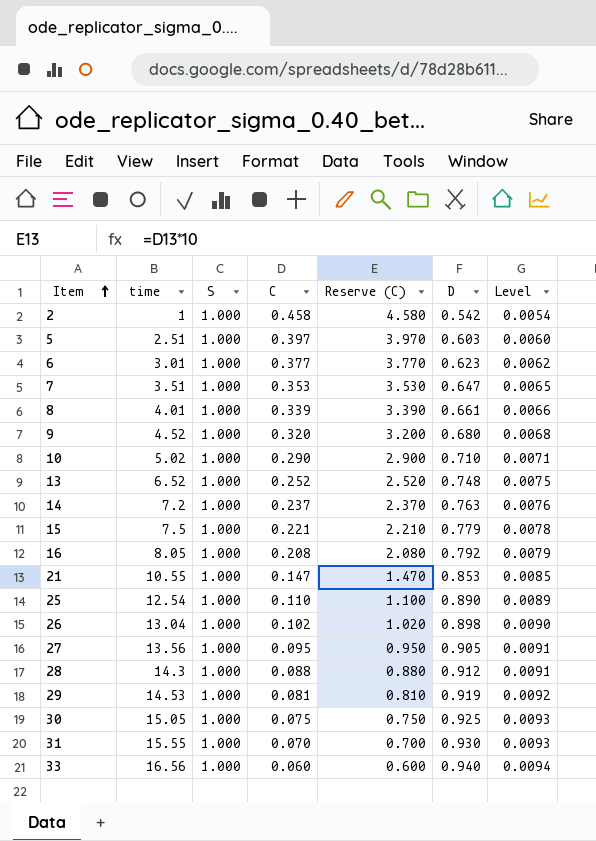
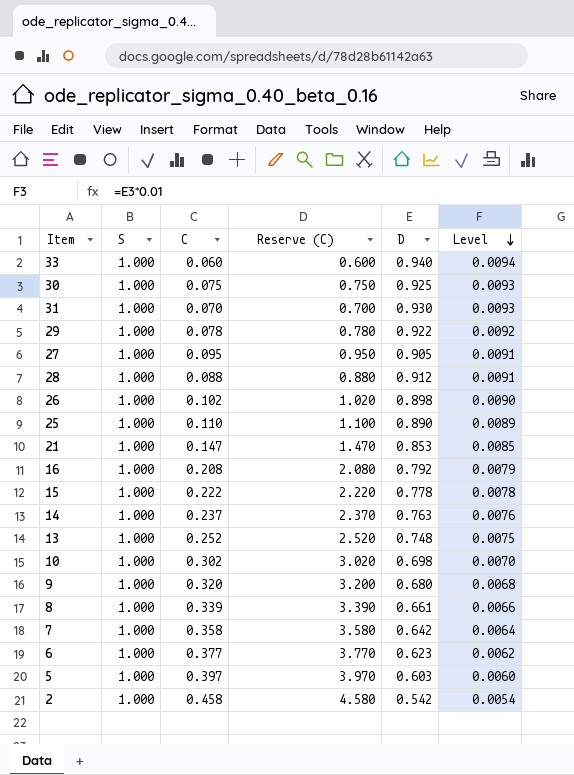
row order: Item ascending -> Level descending
column time | position: 2 -> none
29 | C: 0.081 -> 0.078
29 | Reserve (C): 0.810 -> 0.780
29 | D: 0.919 -> 0.922
15 | C: 0.221 -> 0.222
15 | Reserve (C): 2.210 -> 2.220
15 | D: 0.779 -> 0.778
10 | C: 0.290 -> 0.302
10 | Reserve (C): 2.900 -> 3.020
10 | D: 0.710 -> 0.698
10 | Level: 0.0071 -> 0.0070
7 | C: 0.353 -> 0.358
7 | Reserve (C): 3.530 -> 3.580
7 | D: 0.647 -> 0.642
7 | Level: 0.0065 -> 0.0064

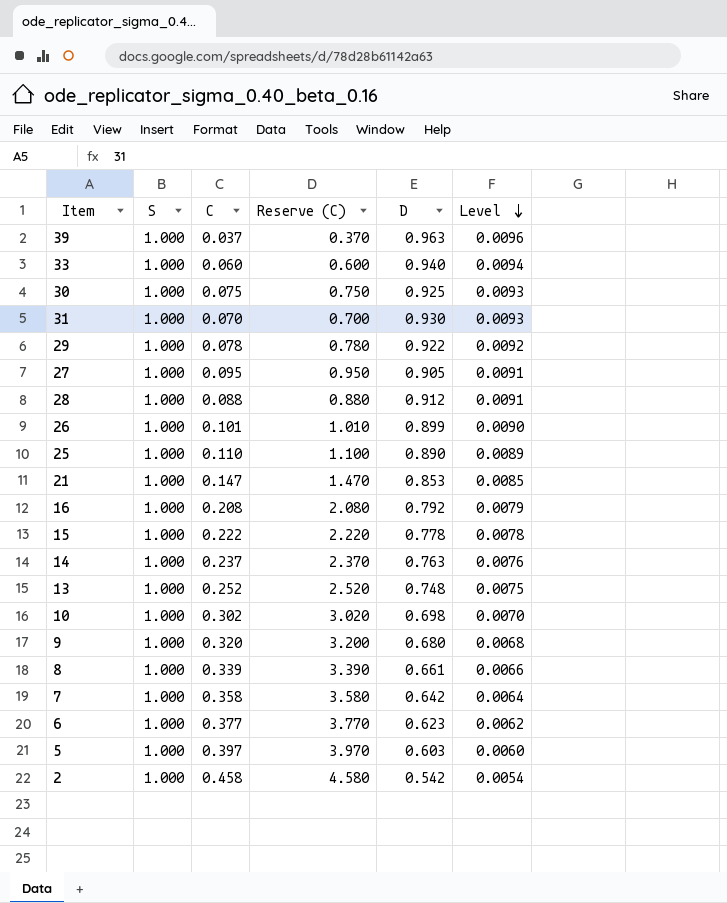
row 39: none -> 1.000 | 0.037 | 0.370 | 0.963 | 0.0096
26 | C: 0.102 -> 0.101
26 | Reserve (C): 1.020 -> 1.010
26 | D: 0.898 -> 0.899

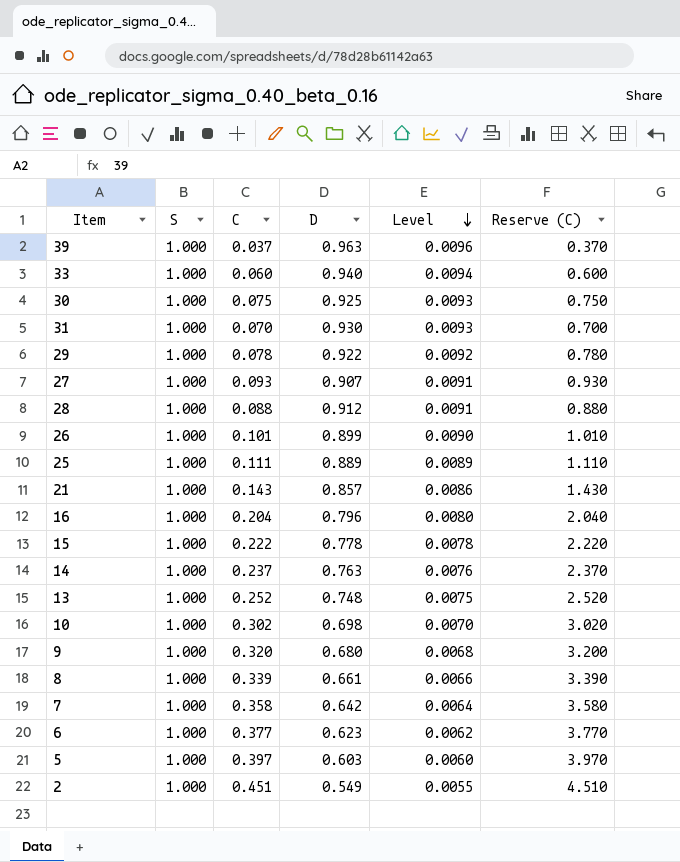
column Reserve (C) | position: 4 -> 6
27 | C: 0.095 -> 0.093
27 | D: 0.905 -> 0.907
27 | Reserve (C): 0.950 -> 0.930
25 | C: 0.110 -> 0.111
25 | D: 0.890 -> 0.889
25 | Reserve (C): 1.100 -> 1.110
21 | C: 0.147 -> 0.143
21 | D: 0.853 -> 0.857
21 | Level: 0.0085 -> 0.0086
21 | Reserve (C): 1.470 -> 1.430
16 | C: 0.208 -> 0.204
16 | D: 0.792 -> 0.796
16 | Level: 0.0079 -> 0.0080
16 | Reserve (C): 2.080 -> 2.040
2 | C: 0.458 -> 0.451
2 | D: 0.542 -> 0.549
2 | Level: 0.0054 -> 0.0055
2 | Reserve (C): 4.580 -> 4.510

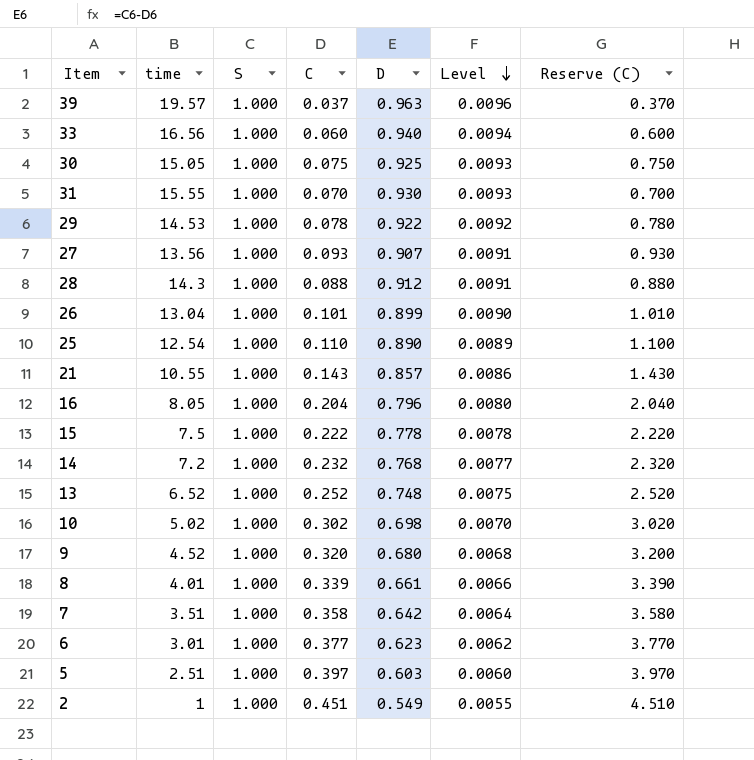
column time | position: none -> 2
25 | C: 0.111 -> 0.110
25 | D: 0.889 -> 0.890
25 | Reserve (C): 1.110 -> 1.100
14 | C: 0.237 -> 0.232
14 | D: 0.763 -> 0.768
14 | Level: 0.0076 -> 0.0077
14 | Reserve (C): 2.370 -> 2.320

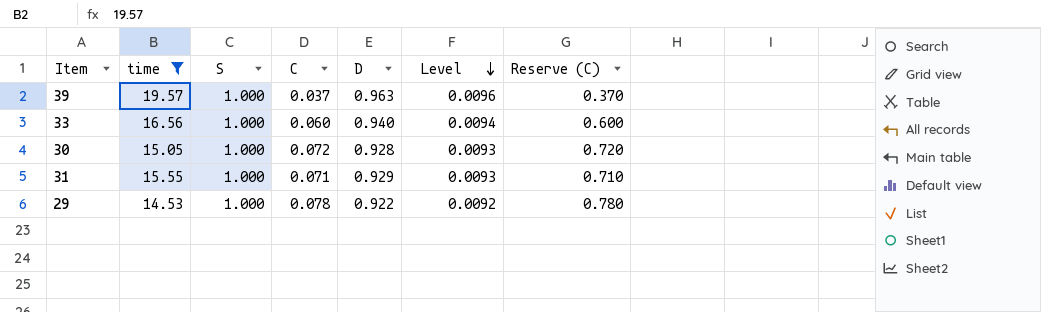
filter: none -> time >= 14.53
30 | C: 0.075 -> 0.072
30 | D: 0.925 -> 0.928
30 | Reserve (C): 0.750 -> 0.720
31 | C: 0.070 -> 0.071
31 | D: 0.930 -> 0.929
31 | Reserve (C): 0.700 -> 0.710

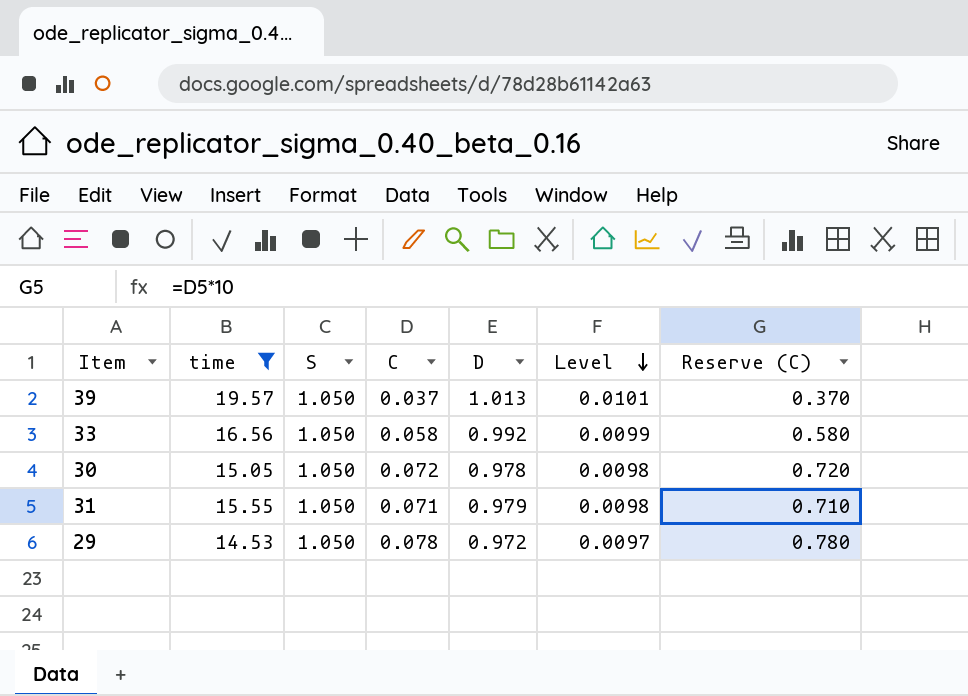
39 | S: 1.000 -> 1.050
39 | D: 0.963 -> 1.013
39 | Level: 0.0096 -> 0.0101
33 | S: 1.000 -> 1.050
33 | C: 0.060 -> 0.058
33 | D: 0.940 -> 0.992
33 | Level: 0.0094 -> 0.0099
33 | Reserve (C): 0.600 -> 0.580
30 | S: 1.000 -> 1.050
30 | D: 0.928 -> 0.978
30 | Level: 0.0093 -> 0.0098
31 | S: 1.000 -> 1.050
31 | D: 0.929 -> 0.979
31 | Level: 0.0093 -> 0.0098
29 | S: 1.000 -> 1.050
29 | D: 0.922 -> 0.972
29 | Level: 0.0092 -> 0.0097

